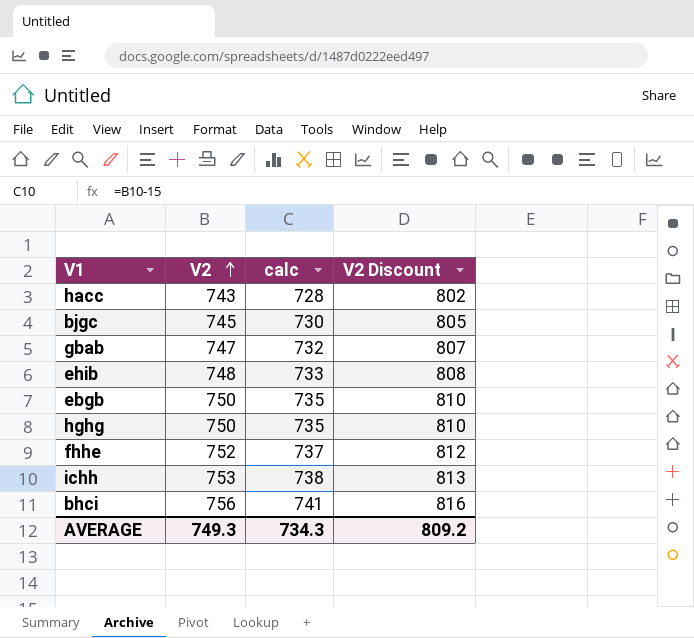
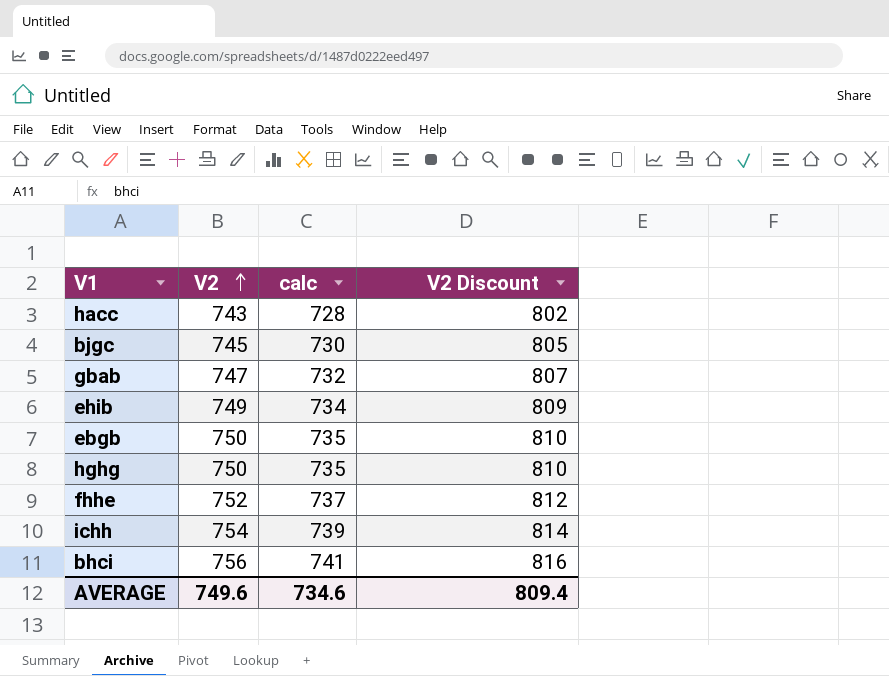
ehib | V2: 748 -> 749
ehib | calc: 733 -> 734
ehib | V2 Discount: 808 -> 809
ichh | V2: 753 -> 754
ichh | calc: 738 -> 739
ichh | V2 Discount: 813 -> 814
AVERAGE | V2: 749.3 -> 749.6
AVERAGE | calc: 734.3 -> 734.6
AVERAGE | V2 Discount: 809.2 -> 809.4

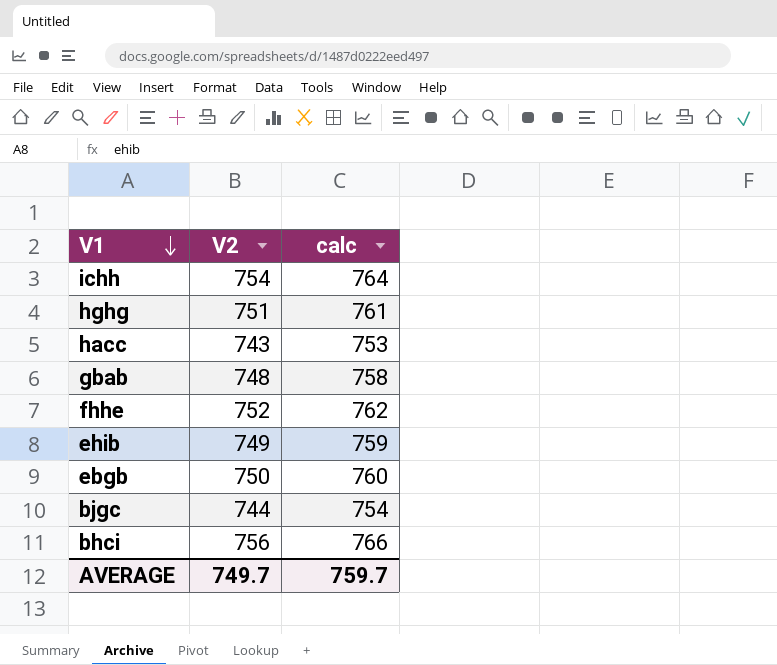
row order: V2 ascending -> V1 descending
column V2 Discount | formula: [V2] * 1.08 -> none
column calc | formula: [V2] - 15 -> [V2] + 10
hghg | V2: 750 -> 751
gbab | V2: 747 -> 748
bjgc | V2: 745 -> 744
AVERAGE | V2: 749.6 -> 749.7
AVERAGE | calc: 734.6 -> 759.7

